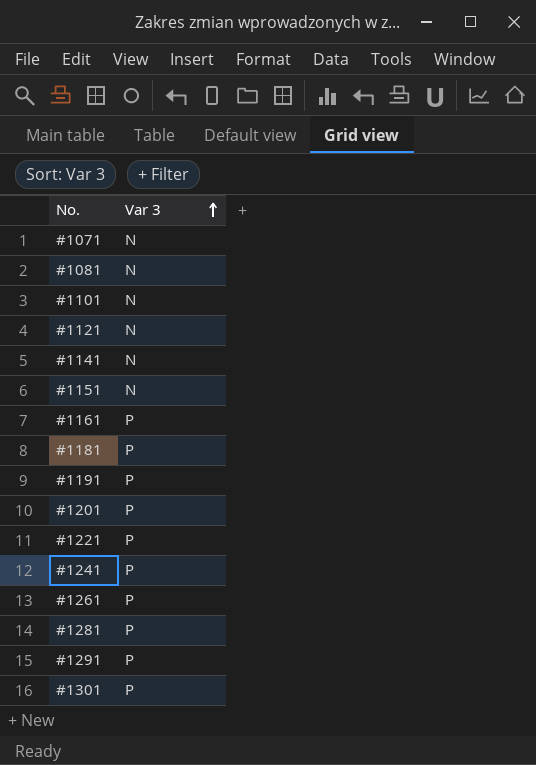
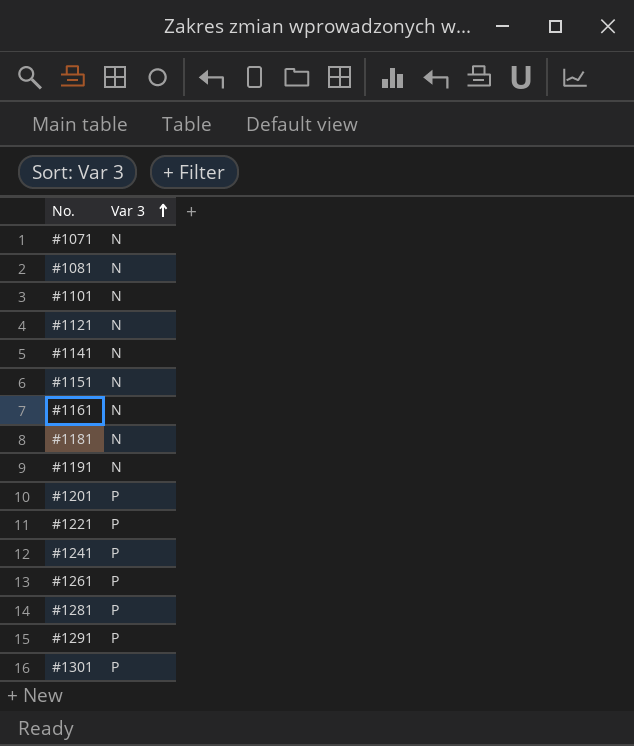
#1161 | Var 3: P -> N
#1181 | Var 3: P -> N
#1191 | Var 3: P -> N

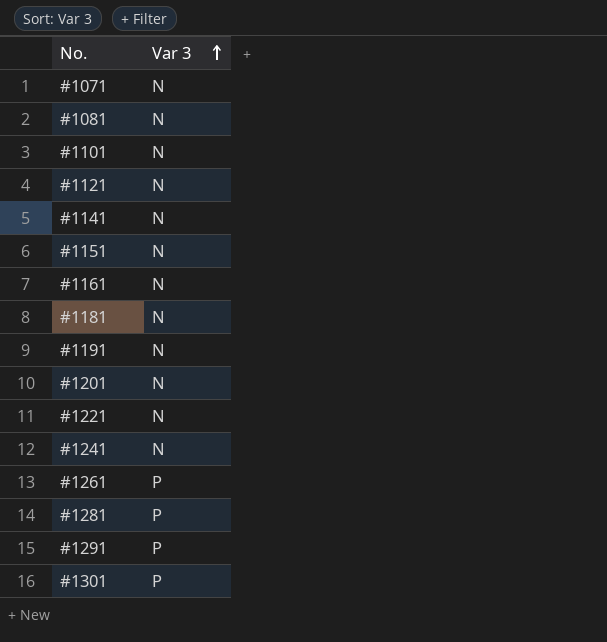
#1201 | Var 3: P -> N
#1221 | Var 3: P -> N
#1241 | Var 3: P -> N

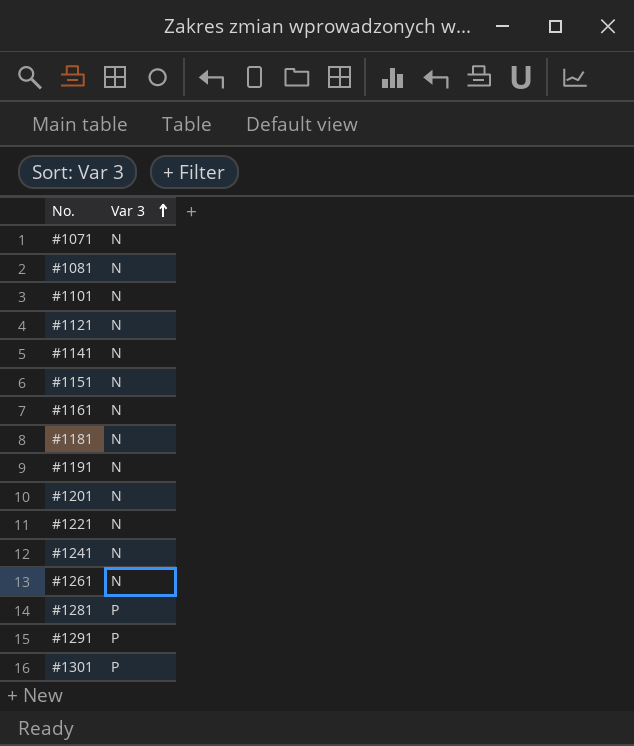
#1261 | Var 3: P -> N

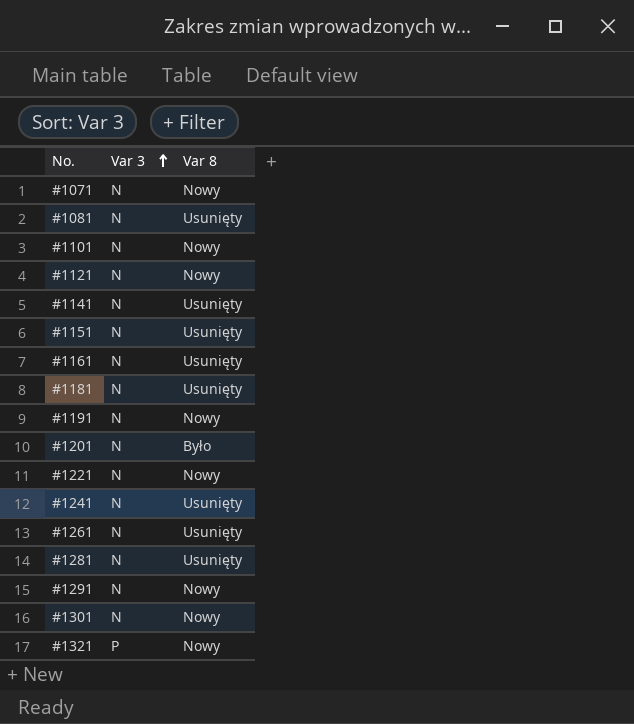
column Var 8 | position: none -> 3
#1281 | Var 3: P -> N
#1291 | Var 3: P -> N
#1301 | Var 3: P -> N
row #1321: none -> P | Nowy

